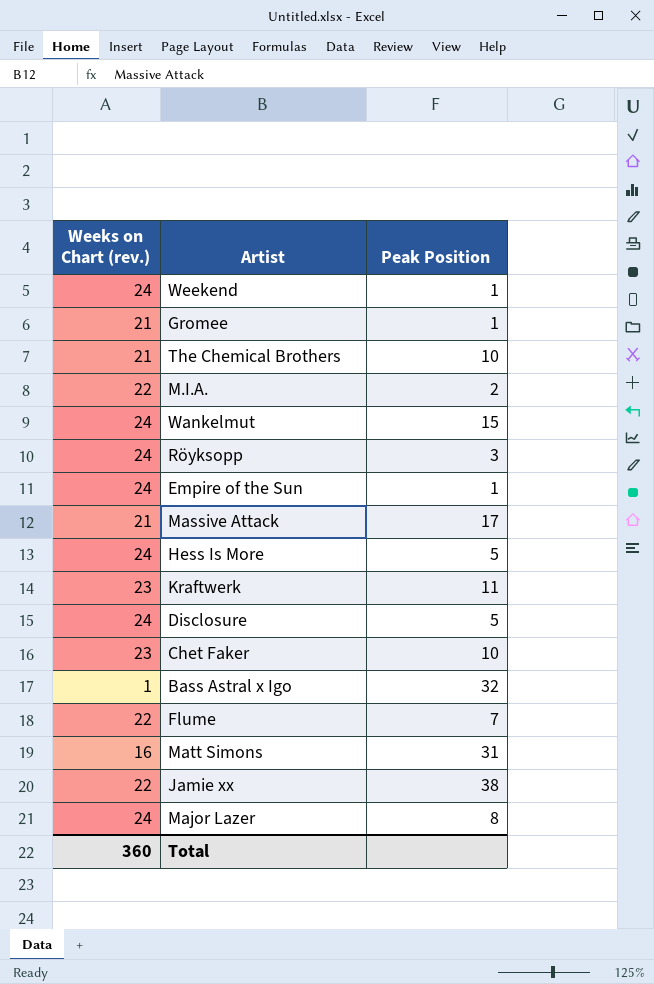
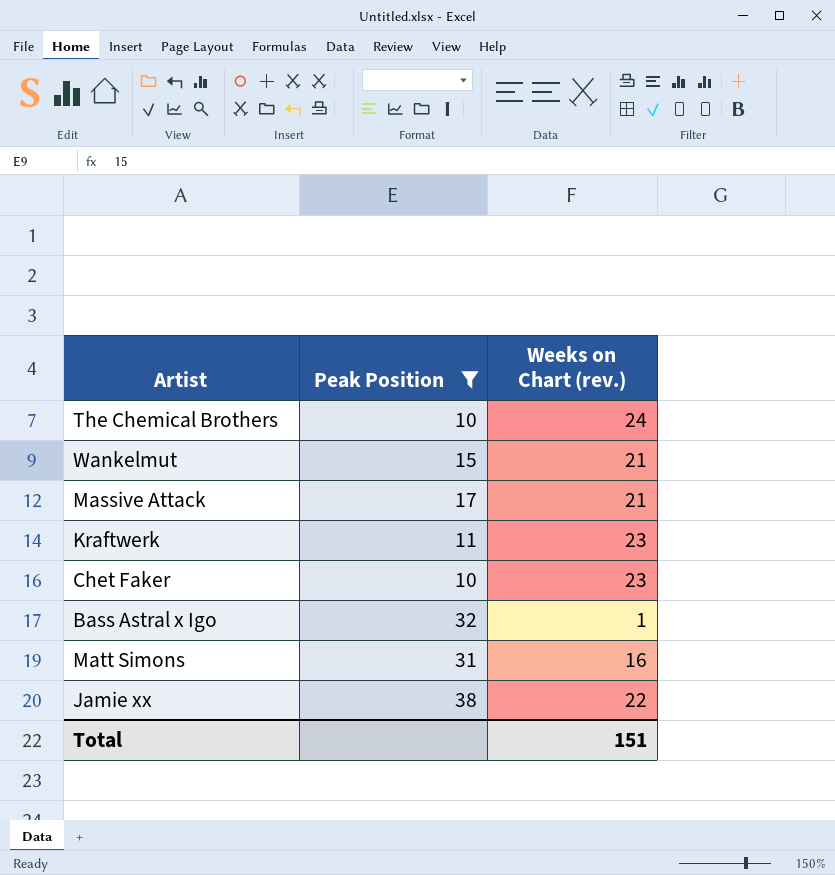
filter: none -> Peak Position >= 10
column Weeks on Chart (rev.) | position: 1 -> 3
The Chemical Brothers | Weeks on Chart (rev.): 21 -> 24
Wankelmut | Weeks on Chart (rev.): 24 -> 21
Total | Weeks on Chart (rev.): 360 -> 151

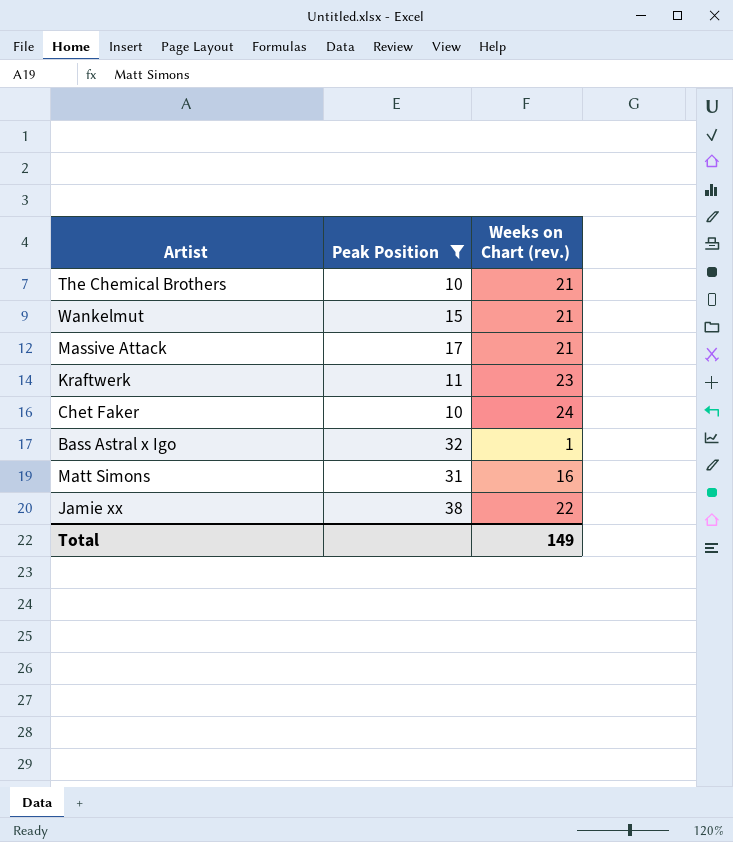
The Chemical Brothers | Weeks on Chart (rev.): 24 -> 21
Chet Faker | Weeks on Chart (rev.): 23 -> 24
Total | Weeks on Chart (rev.): 151 -> 149

